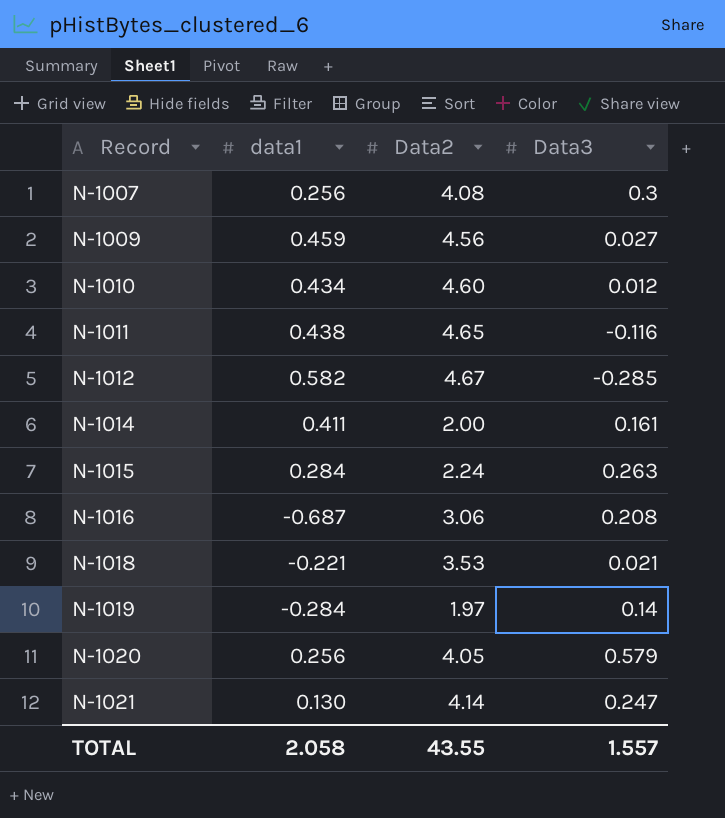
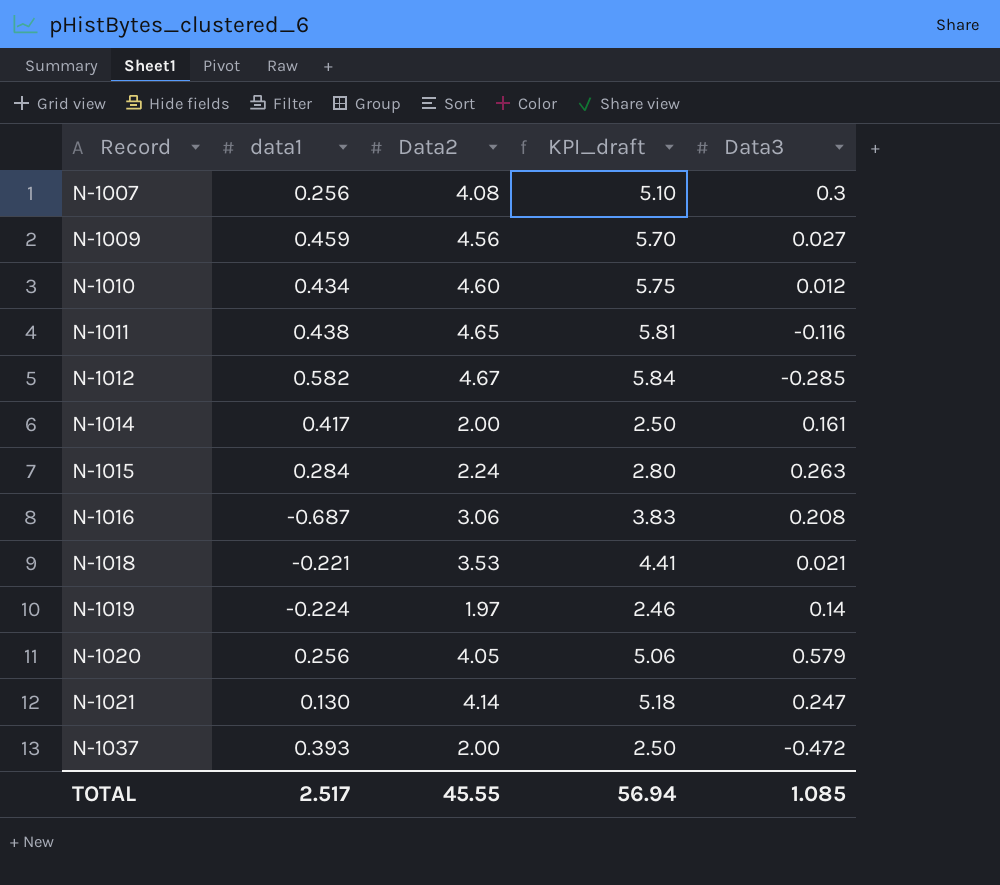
column KPI_draft | formula: none -> [Data2] * 1.25
N-1014 | data1: 0.411 -> 0.417
N-1019 | data1: -0.284 -> -0.224
row N-1037: none -> 0.393 | 2.00 | 2.50 | -0.472
TOTAL | data1: 2.058 -> 2.517
TOTAL | Data2: 43.55 -> 45.55
TOTAL | Data3: 1.557 -> 1.085

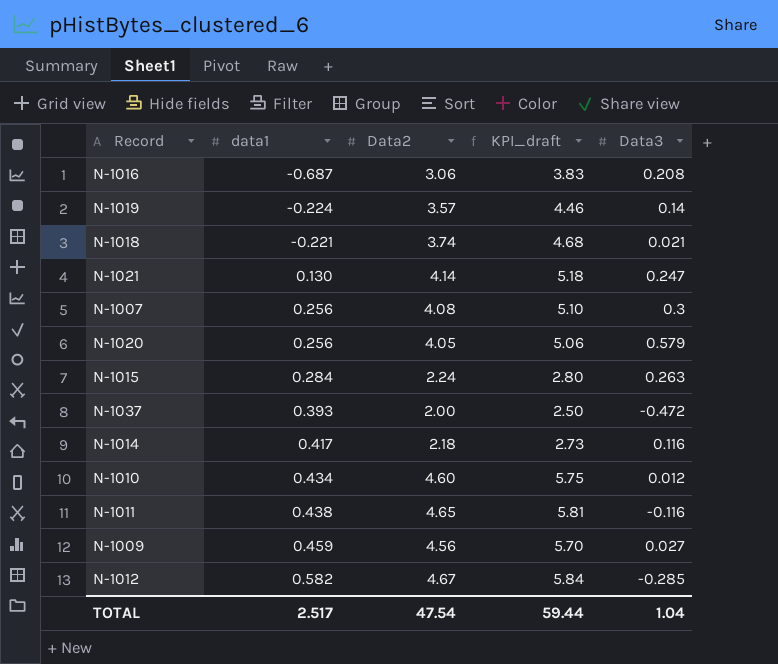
row order: Record ascending -> data1 ascending
N-1019 | Data2: 1.97 -> 3.57
N-1019 | KPI_draft: 2.46 -> 4.46
N-1018 | Data2: 3.53 -> 3.74
N-1018 | KPI_draft: 4.41 -> 4.68
N-1014 | Data2: 2.00 -> 2.18
N-1014 | KPI_draft: 2.50 -> 2.73
N-1014 | Data3: 0.161 -> 0.116
TOTAL | Data2: 45.55 -> 47.54
TOTAL | KPI_draft: 56.94 -> 59.44
TOTAL | Data3: 1.085 -> 1.04

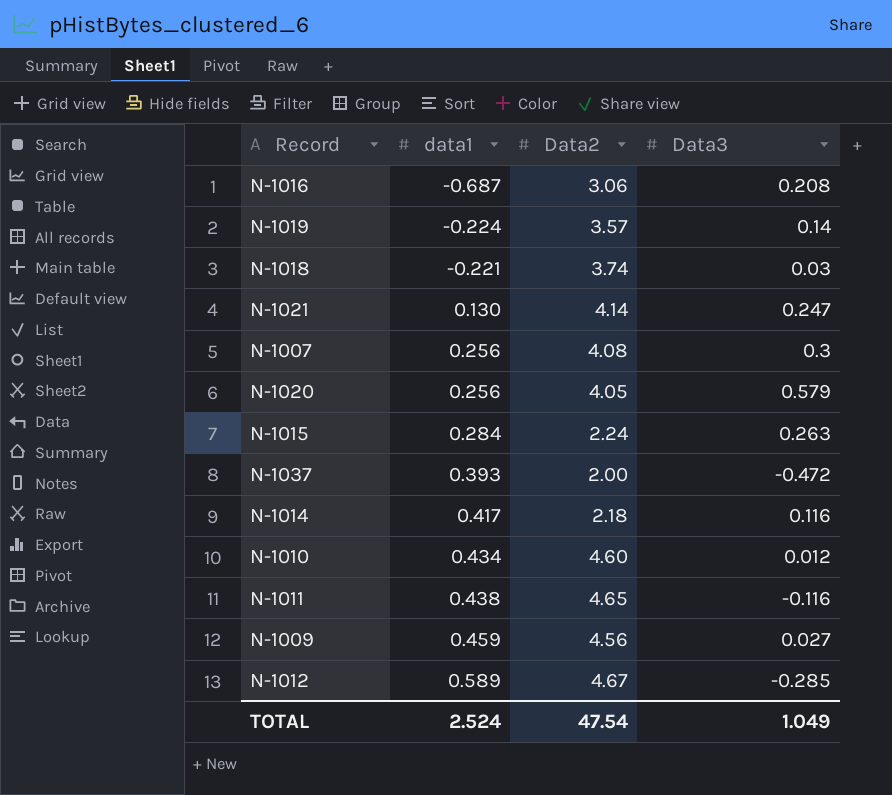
column KPI_draft | formula: [Data2] * 1.25 -> none
N-1018 | Data3: 0.021 -> 0.03
N-1012 | data1: 0.582 -> 0.589
TOTAL | data1: 2.517 -> 2.524
TOTAL | Data3: 1.04 -> 1.049

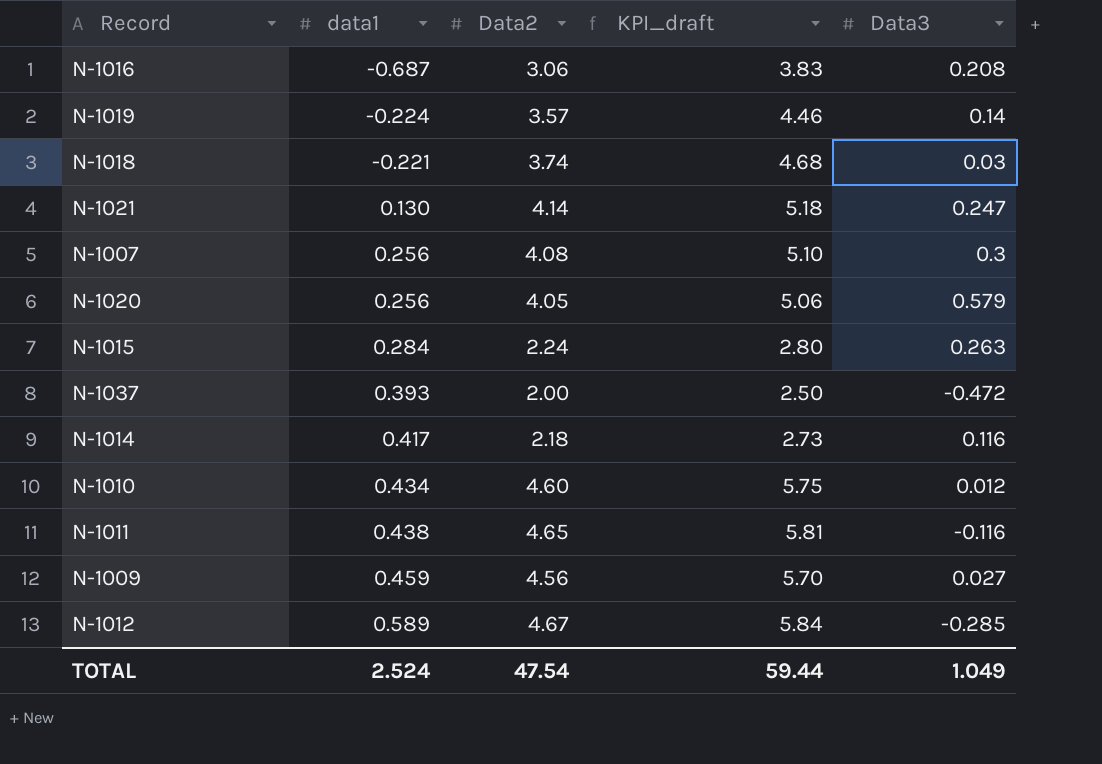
column KPI_draft | formula: none -> [Data2] * 1.25

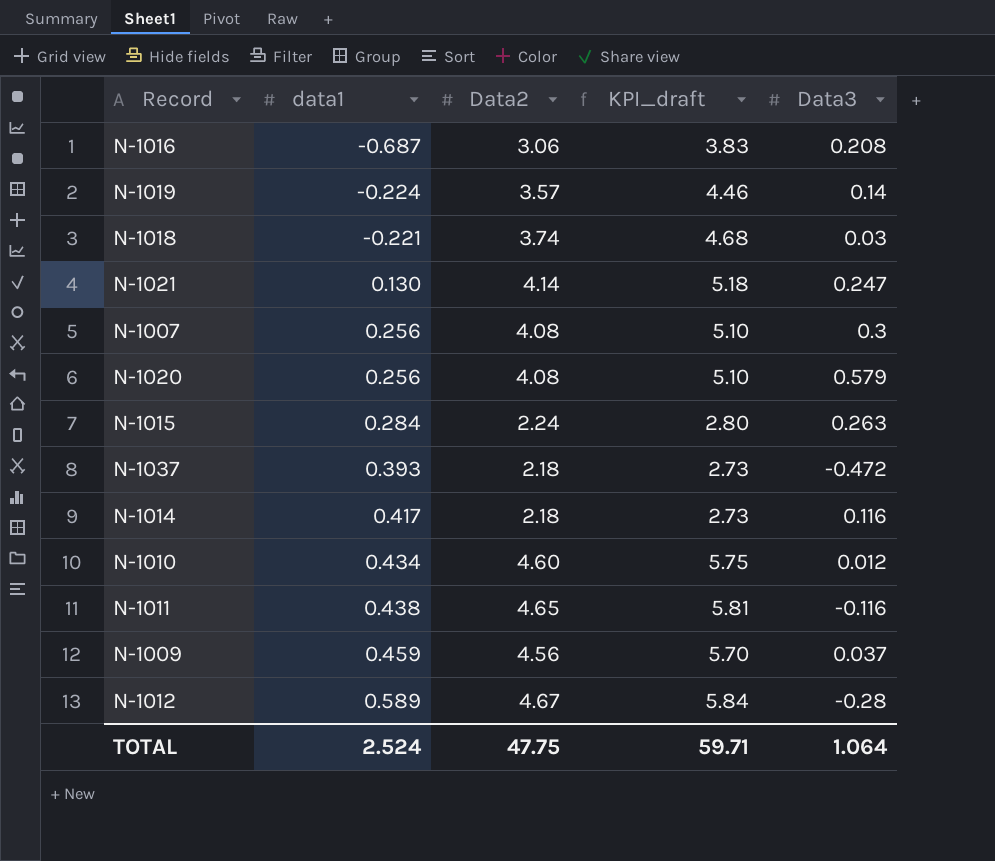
N-1020 | Data2: 4.05 -> 4.08
N-1020 | KPI_draft: 5.06 -> 5.10
N-1037 | Data2: 2.00 -> 2.18
N-1037 | KPI_draft: 2.50 -> 2.73
N-1009 | Data3: 0.027 -> 0.037
N-1012 | Data3: -0.285 -> -0.28
TOTAL | Data2: 47.54 -> 47.75
TOTAL | KPI_draft: 59.44 -> 59.71
TOTAL | Data3: 1.049 -> 1.064

